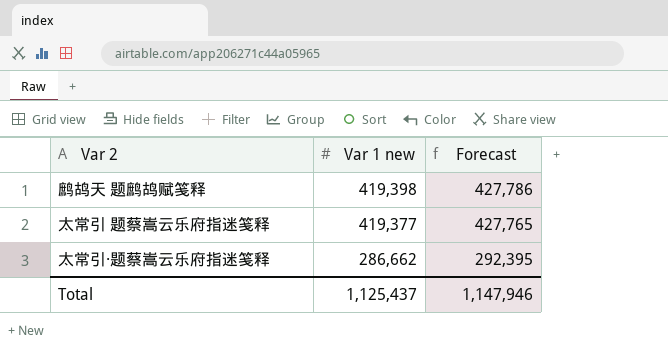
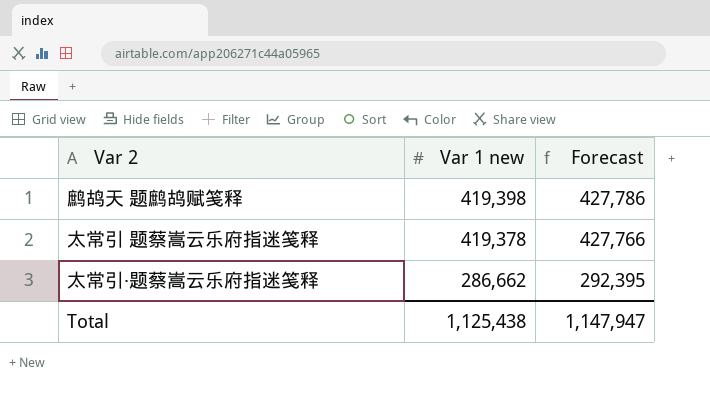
太常引 题蔡嵩云乐府指迷笺释 | Var 1 new: 419,377 -> 419,378
太常引 题蔡嵩云乐府指迷笺释 | Forecast: 427,765 -> 427,766
Total | Var 1 new: 1,125,437 -> 1,125,438
Total | Forecast: 1,147,946 -> 1,147,947

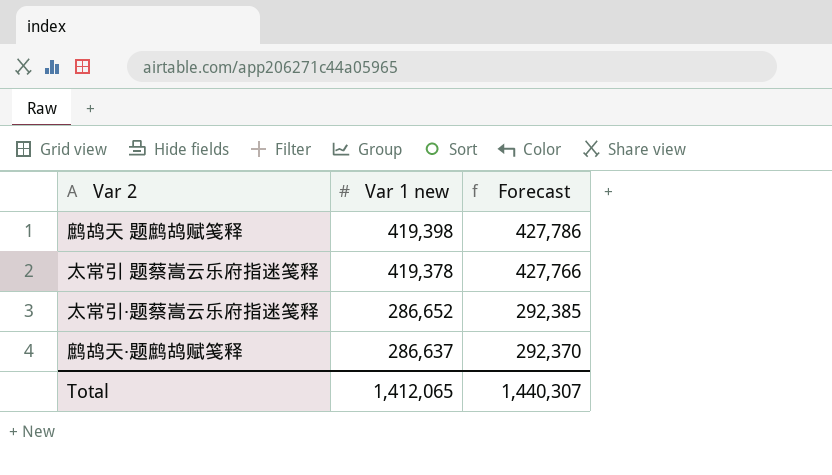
太常引·题蔡嵩云乐府指迷笺释 | Var 1 new: 286,662 -> 286,652
太常引·题蔡嵩云乐府指迷笺释 | Forecast: 292,395 -> 292,385
row 鹧鸪天·题鹧鸪赋笺释: none -> 286,637 | 292,370
Total | Var 1 new: 1,125,438 -> 1,412,065
Total | Forecast: 1,147,947 -> 1,440,307

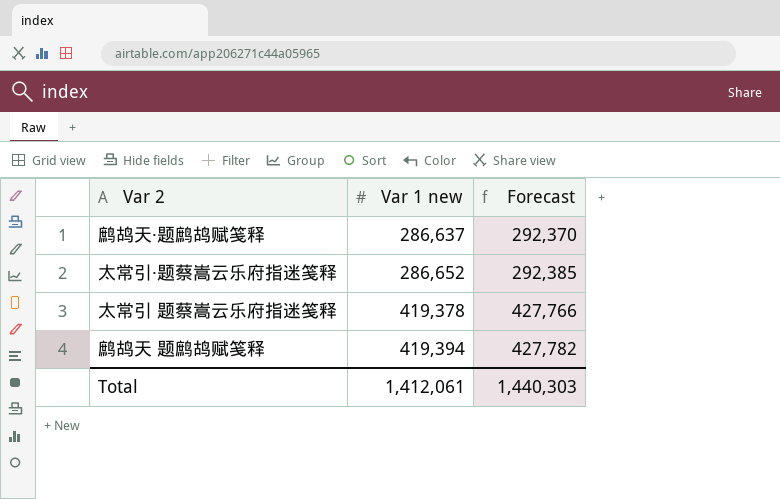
row order: Var 1 new descending -> Var 1 new ascending
鹧鸪天 题鹧鸪赋笺释 | Var 1 new: 419,398 -> 419,394
鹧鸪天 题鹧鸪赋笺释 | Forecast: 427,786 -> 427,782
Total | Var 1 new: 1,412,065 -> 1,412,061
Total | Forecast: 1,440,307 -> 1,440,303

